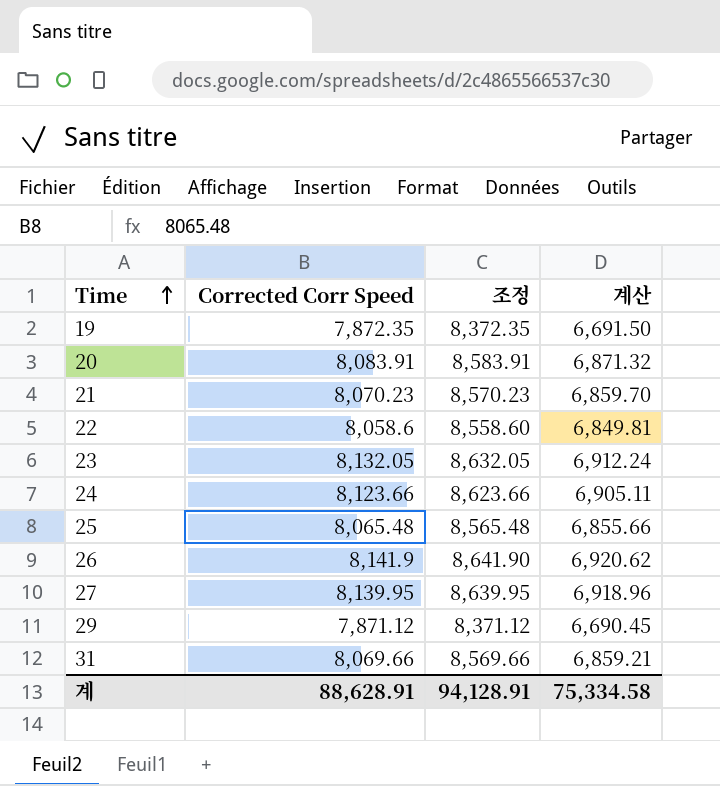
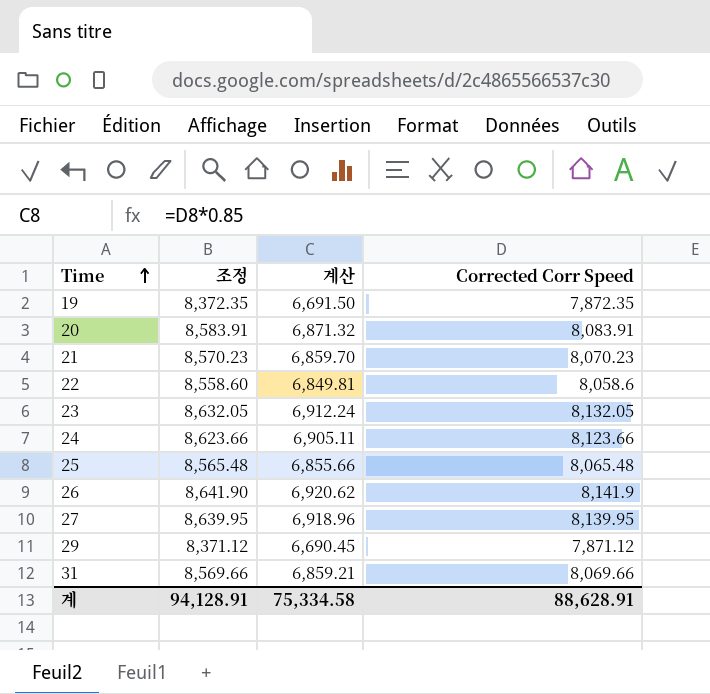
column Corrected Corr Speed | position: 2 -> 4

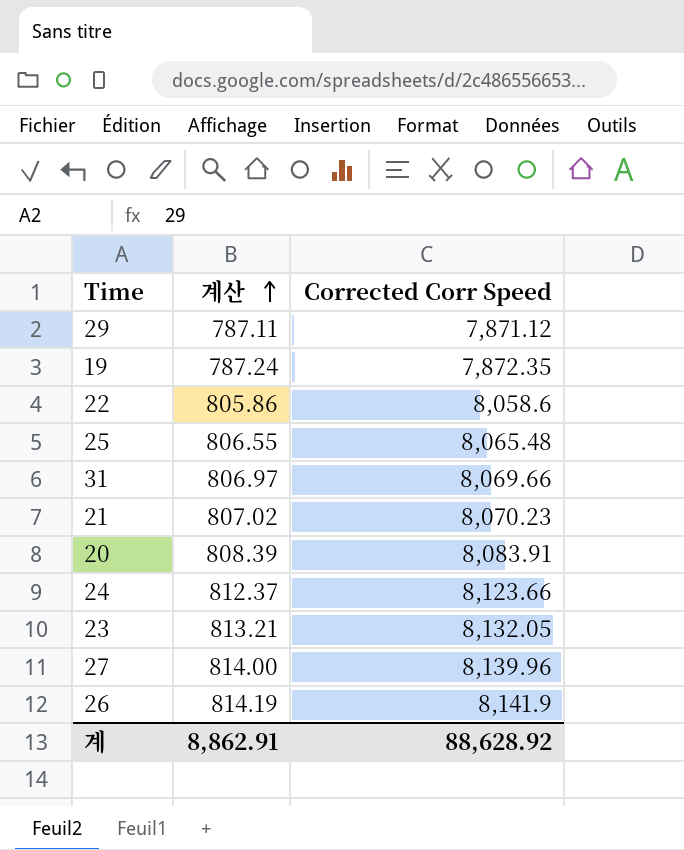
row order: Time ascending -> 계산 ascending
column 조정 | formula: [Corrected Corr Speed] + 500 -> none
column 계산 | formula: [Corrected Corr Speed] * 0.85 -> [Corrected Corr Speed] * 0.1
27 | Corrected Corr Speed: 8,139.95 -> 8,139.96
계 | 계산: 75,334.58 -> 8,862.91
계 | Corrected Corr Speed: 88,628.91 -> 88,628.92

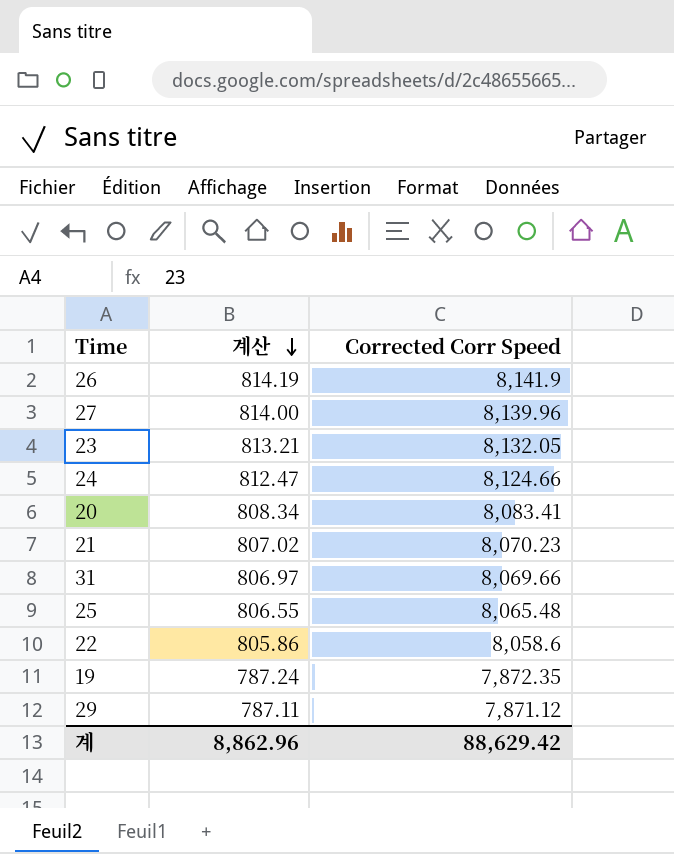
row order: 계산 ascending -> 계산 descending
24 | 계산: 812.37 -> 812.47
24 | Corrected Corr Speed: 8,123.66 -> 8,124.66
20 | 계산: 808.39 -> 808.34
20 | Corrected Corr Speed: 8,083.91 -> 8,083.41
계 | 계산: 8,862.91 -> 8,862.96
계 | Corrected Corr Speed: 88,628.92 -> 88,629.42

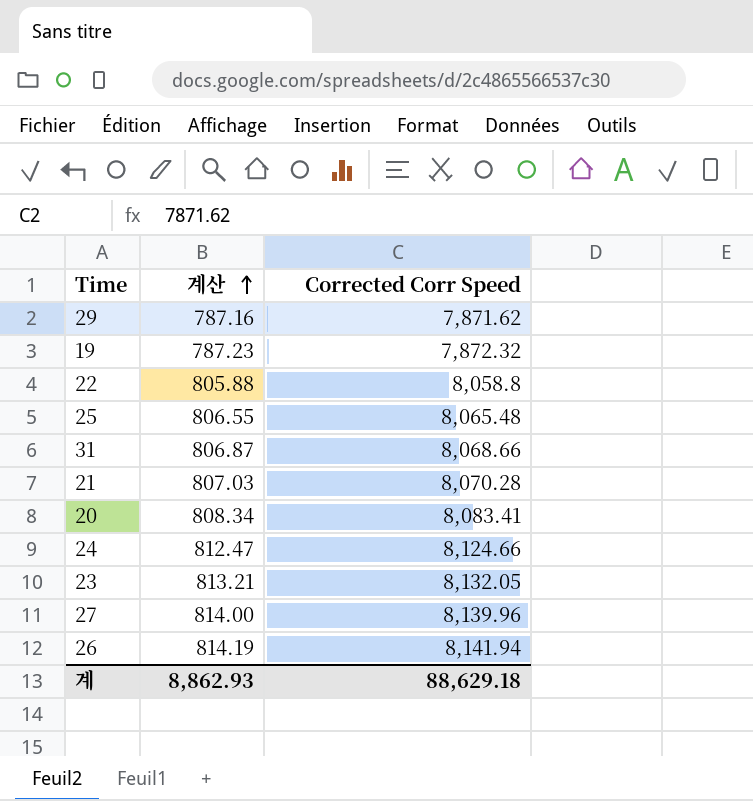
row order: 계산 descending -> 계산 ascending
29 | 계산: 787.11 -> 787.16
29 | Corrected Corr Speed: 7,871.12 -> 7,871.62
19 | 계산: 787.24 -> 787.23
19 | Corrected Corr Speed: 7,872.35 -> 7,872.32
22 | 계산: 805.86 -> 805.88
22 | Corrected Corr Speed: 8,058.6 -> 8,058.8
31 | 계산: 806.97 -> 806.87
31 | Corrected Corr Speed: 8,069.66 -> 8,068.66
21 | 계산: 807.02 -> 807.03
21 | Corrected Corr Speed: 8,070.23 -> 8,070.28
26 | Corrected Corr Speed: 8,141.9 -> 8,141.94
계 | 계산: 8,862.96 -> 8,862.93
계 | Corrected Corr Speed: 88,629.42 -> 88,629.18

